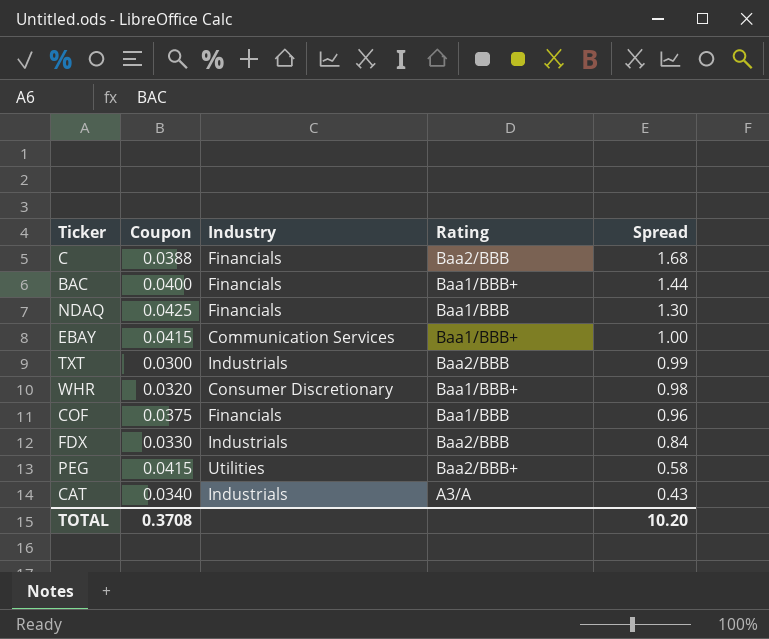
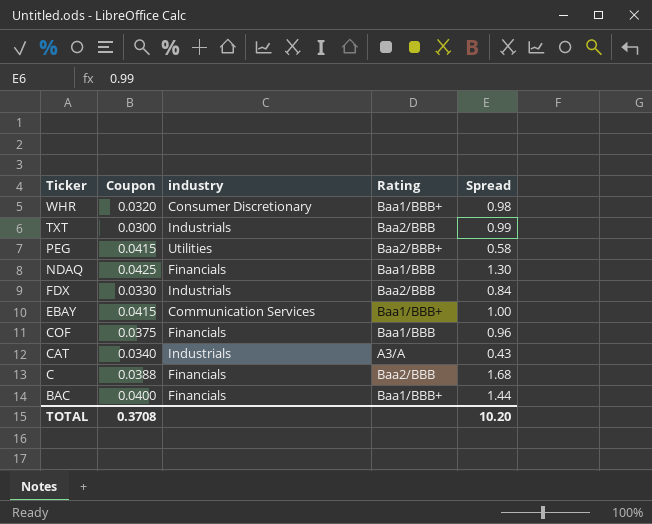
row order: Spread descending -> Ticker descending
column name: Industry -> industry

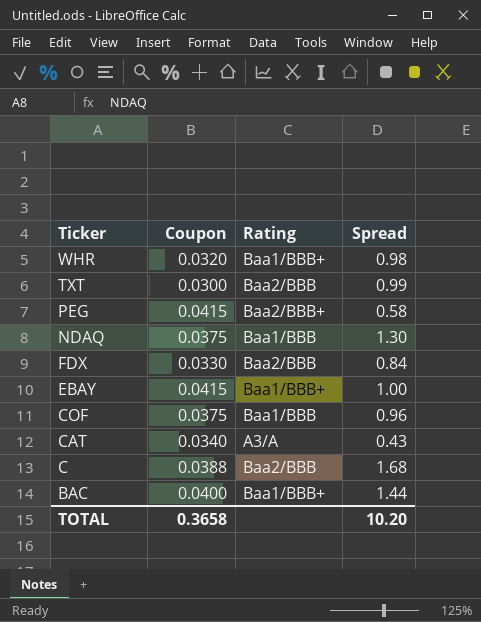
column industry | position: 3 -> none
NDAQ | Coupon: 0.0425 -> 0.0375
TOTAL | Coupon: 0.3708 -> 0.3658

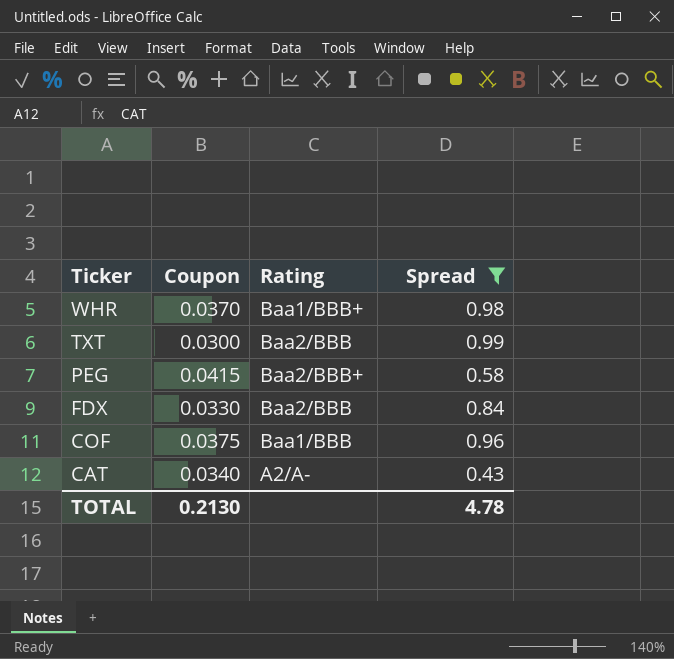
filter: none -> Spread <= 0.99
WHR | Coupon: 0.0320 -> 0.0370
CAT | Rating: A3/A -> A2/A-
TOTAL | Coupon: 0.3658 -> 0.2130
TOTAL | Spread: 10.20 -> 4.78

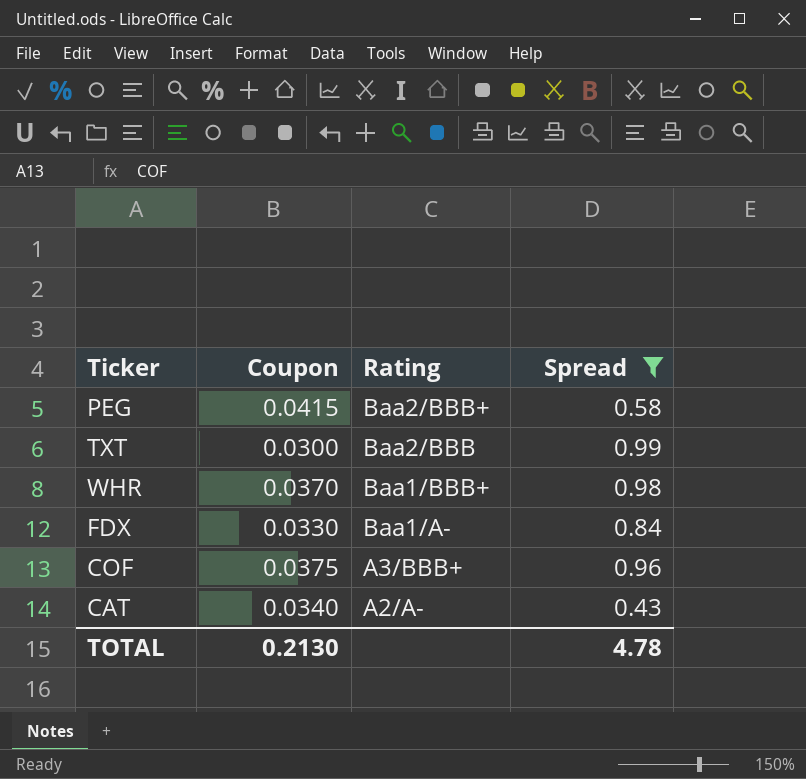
row order: Ticker descending -> Rating descending
FDX | Rating: Baa2/BBB -> Baa1/A-
COF | Rating: Baa1/BBB -> A3/BBB+

